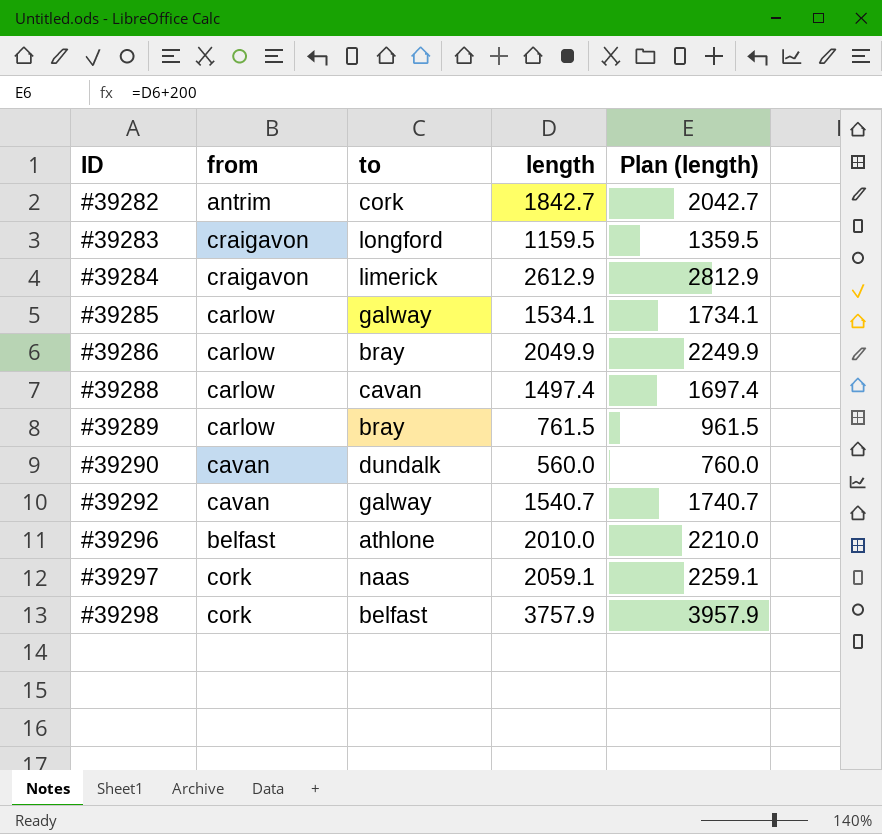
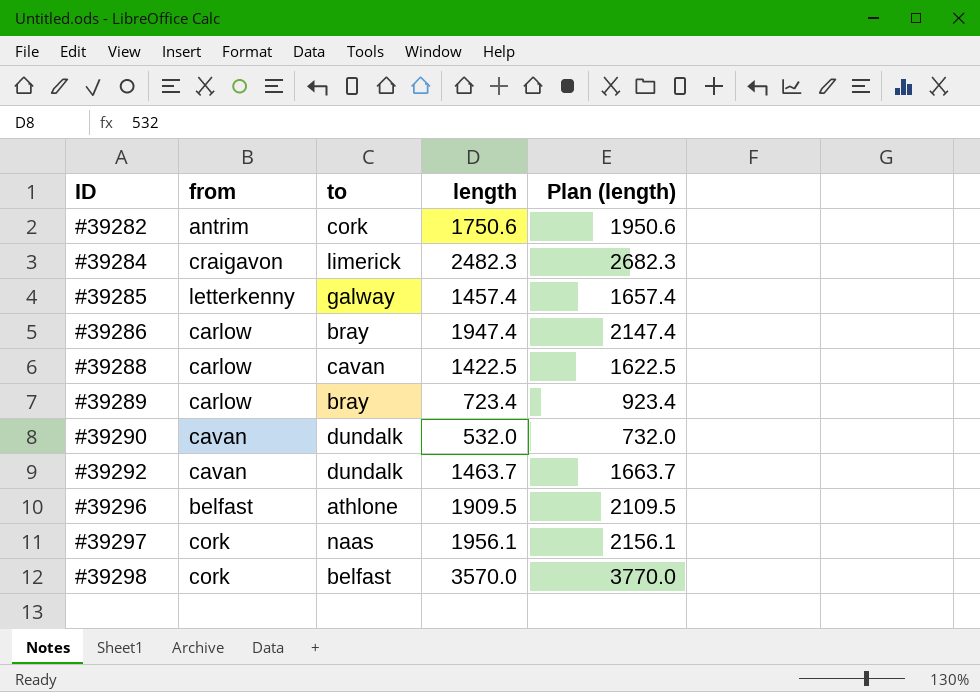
row #39283: craigavon | longford | 1159.5 | 1359.5 -> none
#39282 | length: 1842.7 -> 1750.6
#39282 | Plan (length): 2042.7 -> 1950.6
#39284 | length: 2612.9 -> 2482.3
#39284 | Plan (length): 2812.9 -> 2682.3
#39285 | from: carlow -> letterkenny
#39285 | length: 1534.1 -> 1457.4
#39285 | Plan (length): 1734.1 -> 1657.4
#39286 | length: 2049.9 -> 1947.4
#39286 | Plan (length): 2249.9 -> 2147.4
#39288 | length: 1497.4 -> 1422.5
#39288 | Plan (length): 1697.4 -> 1622.5
#39289 | length: 761.5 -> 723.4
#39289 | Plan (length): 961.5 -> 923.4
#39290 | length: 560.0 -> 532.0
#39290 | Plan (length): 760.0 -> 732.0
#39292 | to: galway -> dundalk
#39292 | length: 1540.7 -> 1463.7
#39292 | Plan (length): 1740.7 -> 1663.7
#39296 | length: 2010.0 -> 1909.5
#39296 | Plan (length): 2210.0 -> 2109.5
#39297 | length: 2059.1 -> 1956.1
#39297 | Plan (length): 2259.1 -> 2156.1
#39298 | length: 3757.9 -> 3570.0
#39298 | Plan (length): 3957.9 -> 3770.0

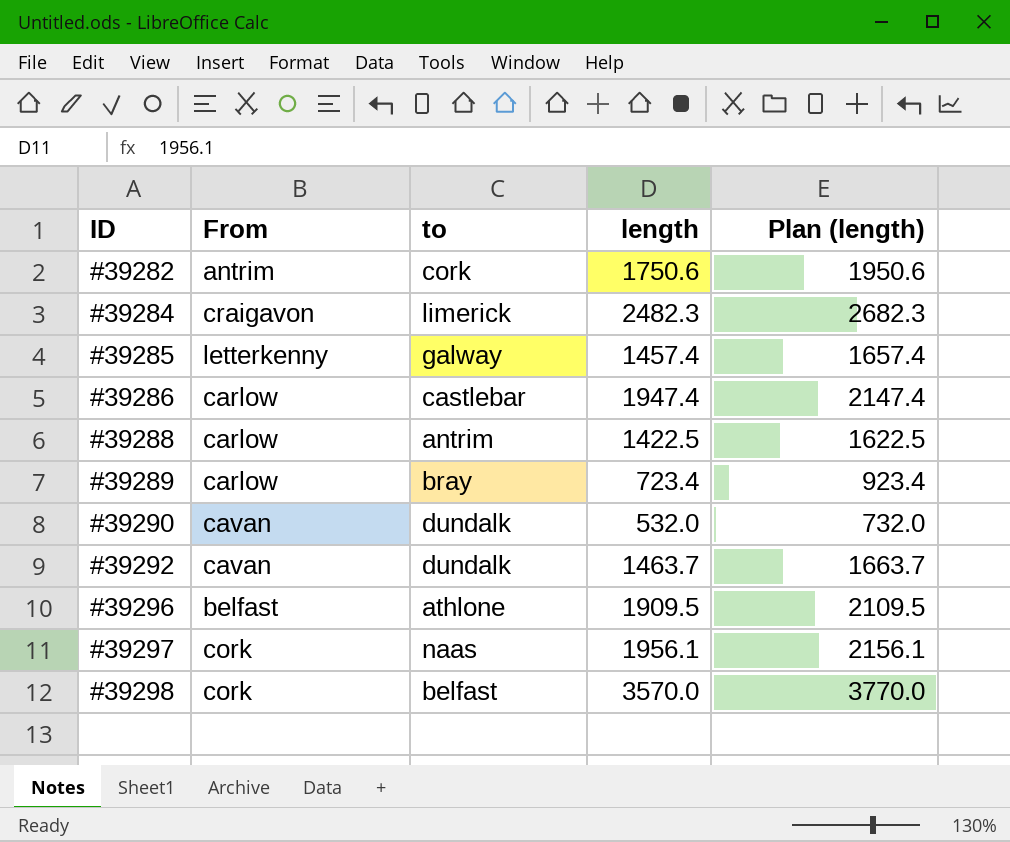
column name: from -> From
#39286 | to: bray -> castlebar
#39288 | to: cavan -> antrim

